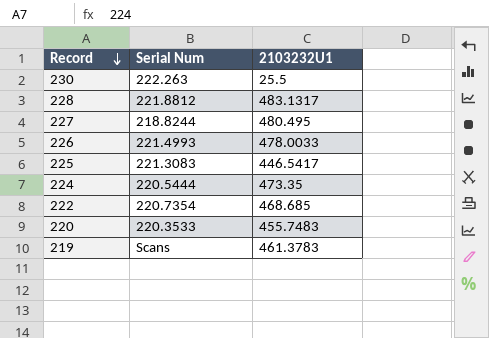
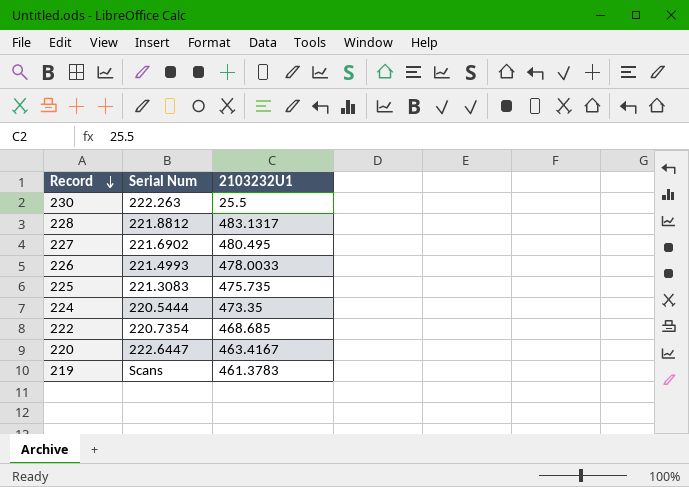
227 | Serial Num: 218.8244 -> 221.6902
225 | 2103232U1: 446.5417 -> 475.735
220 | Serial Num: 220.3533 -> 222.6447
220 | 2103232U1: 455.7483 -> 463.4167

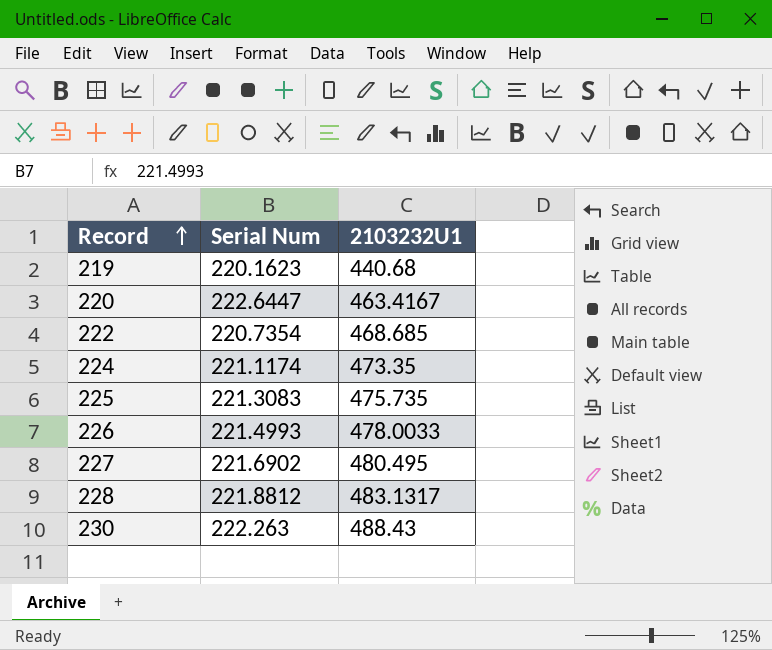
row order: Record descending -> Record ascending
219 | Serial Num: Scans -> 220.1623
219 | 2103232U1: 461.3783 -> 440.68
224 | Serial Num: 220.5444 -> 221.1174
230 | 2103232U1: 25.5 -> 488.43

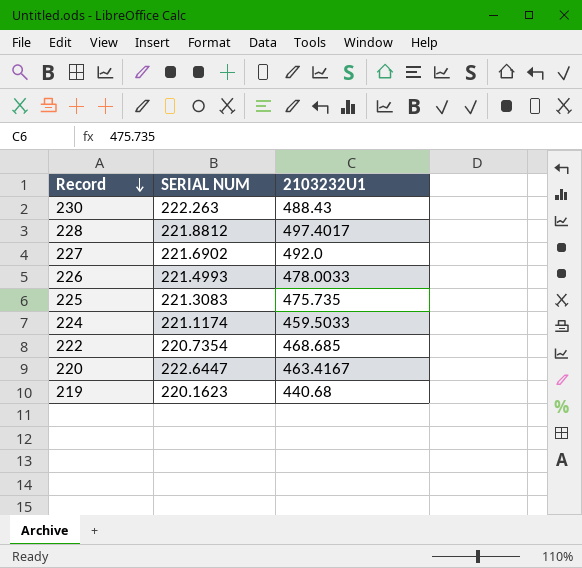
row order: Record ascending -> Record descending
column name: Serial Num -> SERIAL NUM
228 | 2103232U1: 483.1317 -> 497.4017
227 | 2103232U1: 480.495 -> 492.0
224 | 2103232U1: 473.35 -> 459.5033

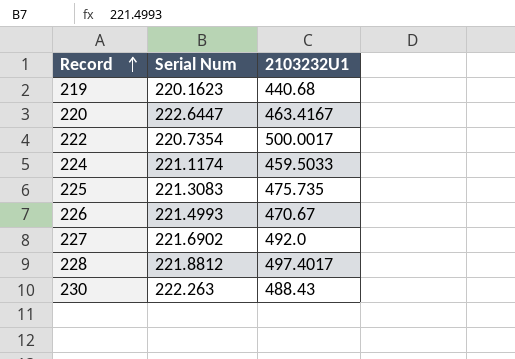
row order: Record descending -> Record ascending
column name: SERIAL NUM -> Serial Num
222 | 2103232U1: 468.685 -> 500.0017
226 | 2103232U1: 478.0033 -> 470.67

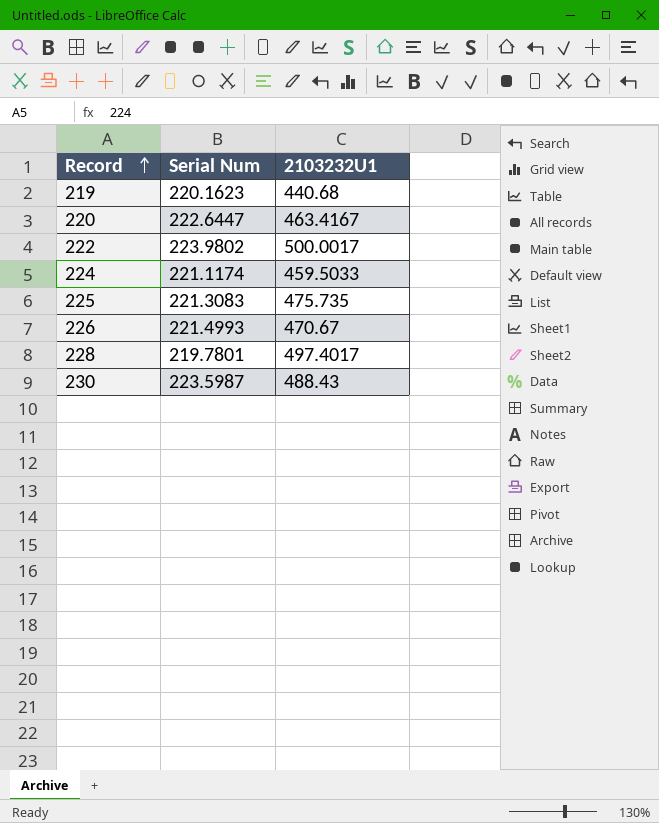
row 227: 221.6902 | 492.0 -> none
222 | Serial Num: 220.7354 -> 223.9802
228 | Serial Num: 221.8812 -> 219.7801
230 | Serial Num: 222.263 -> 223.5987

